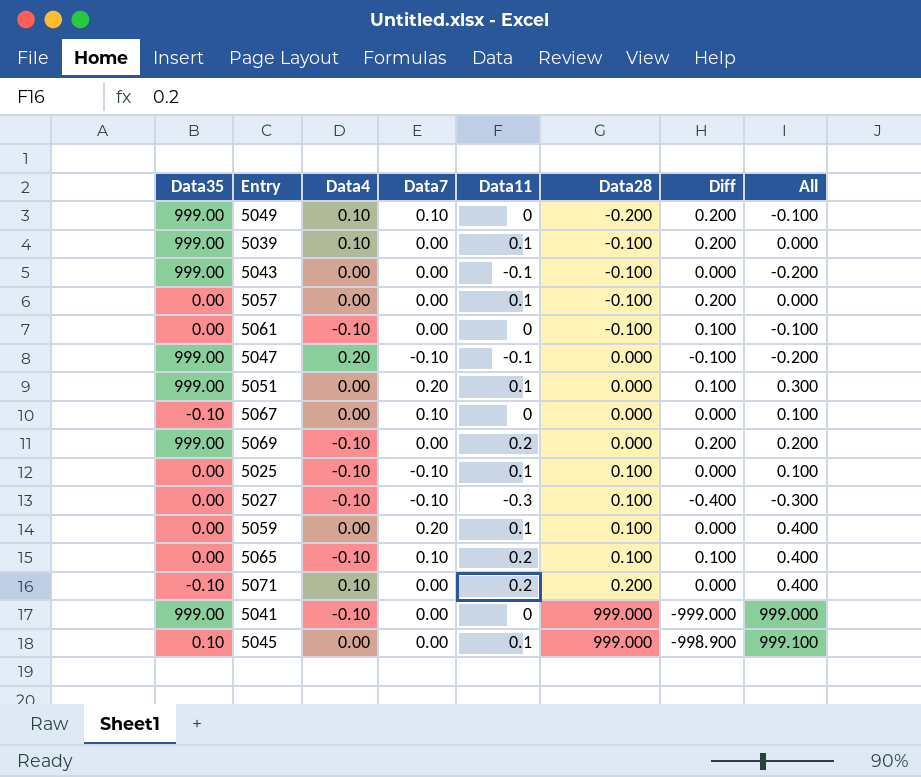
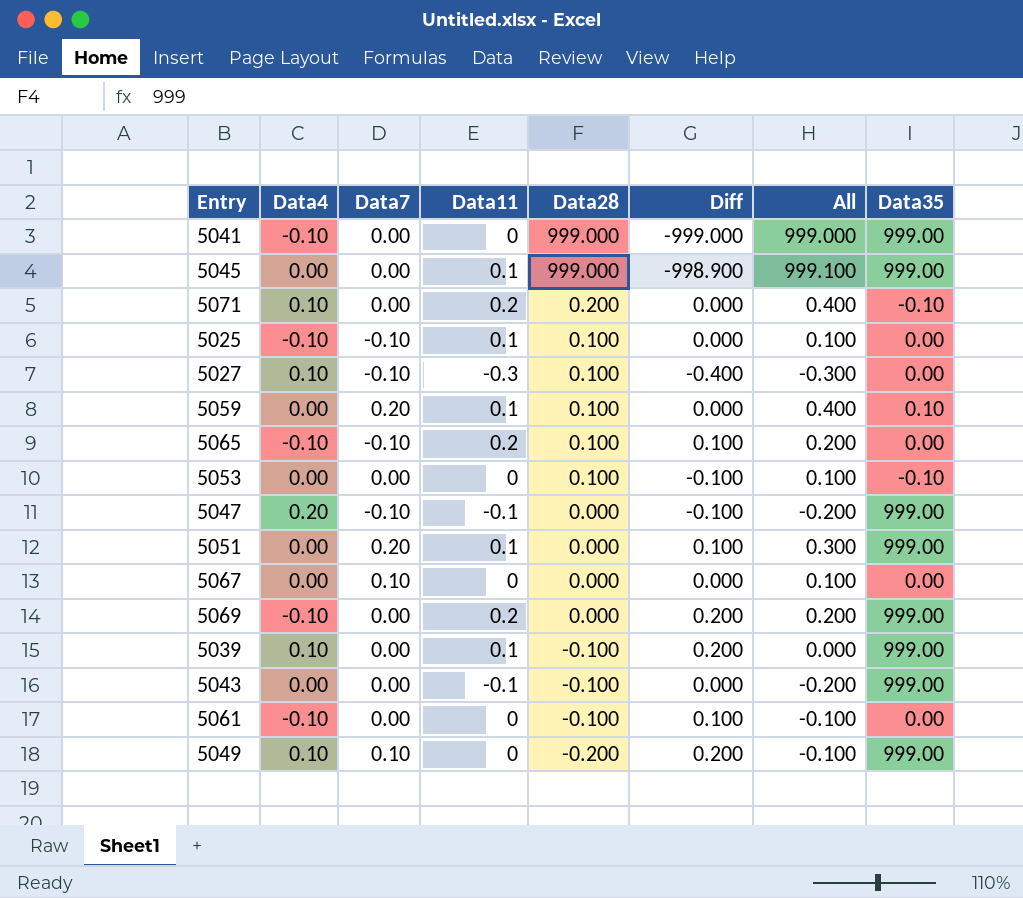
row order: Data28 ascending -> Data28 descending
column Data35 | position: 1 -> 8
row 5057: 0.00 | 0.00 | 0.00 | 0.1 | -0.100 | 0.200 | 0.000 -> none
5045 | Data35: 0.10 -> 999.00
5027 | Data4: -0.10 -> 0.10
5059 | Data35: 0.00 -> 0.10
5065 | Data7: 0.10 -> -0.10
5065 | All: 0.400 -> 0.200
row 5053: none -> 0.00 | 0.00 | 0 | 0.100 | -0.100 | 0.100 | -0.10
5067 | Data35: -0.10 -> 0.00

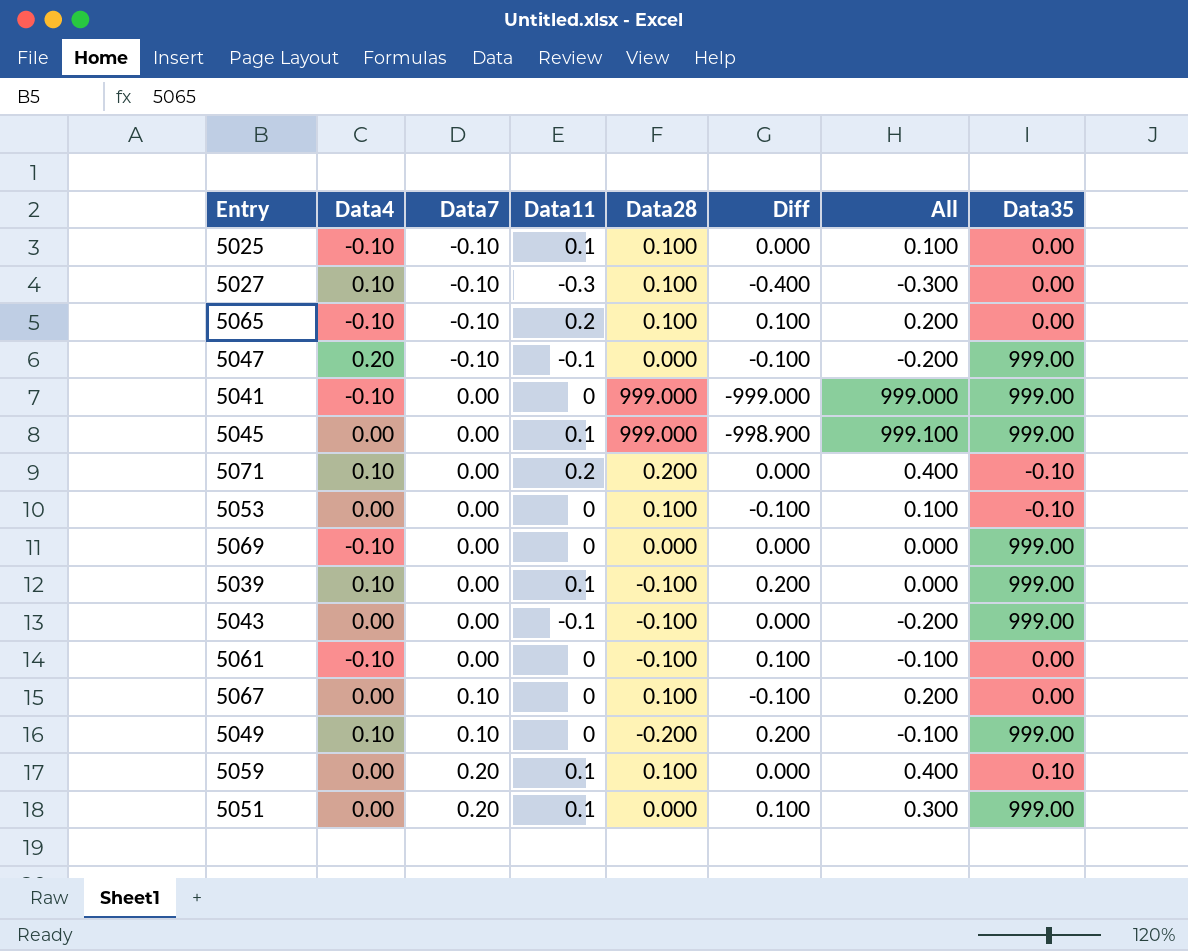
row order: Data28 descending -> Data7 ascending
5069 | Data11: 0.2 -> 0
5069 | Diff: 0.200 -> 0.000
5069 | All: 0.200 -> 0.000
5067 | Data28: 0.000 -> 0.100
5067 | Diff: 0.000 -> -0.100
5067 | All: 0.100 -> 0.200

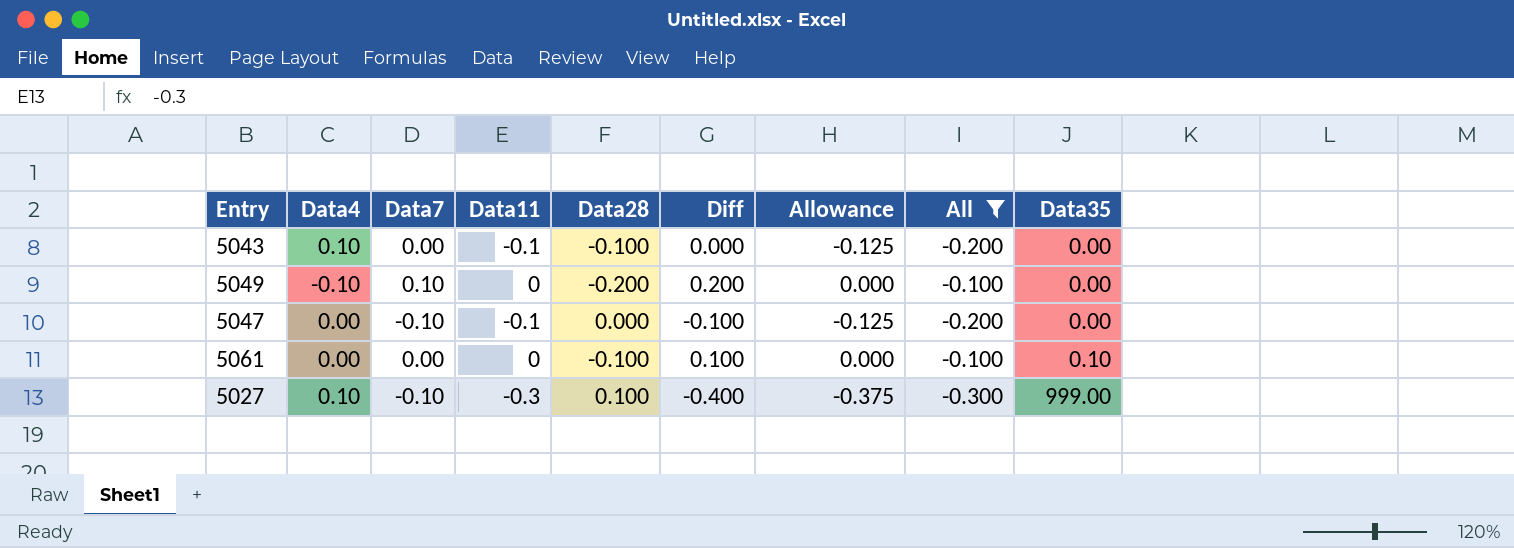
filter: none -> All <= -0.100
row order: Data7 ascending -> Data35 ascending
column Allowance | formula: none -> [Data11] * 1.25
5043 | Data4: 0.00 -> 0.10
5043 | Data35: 999.00 -> 0.00
5049 | Data4: 0.10 -> -0.10
5049 | Data35: 999.00 -> 0.00
5047 | Data4: 0.20 -> 0.00
5047 | Data35: 999.00 -> 0.00
5061 | Data4: -0.10 -> 0.00
5061 | Data35: 0.00 -> 0.10
5027 | Data35: 0.00 -> 999.00

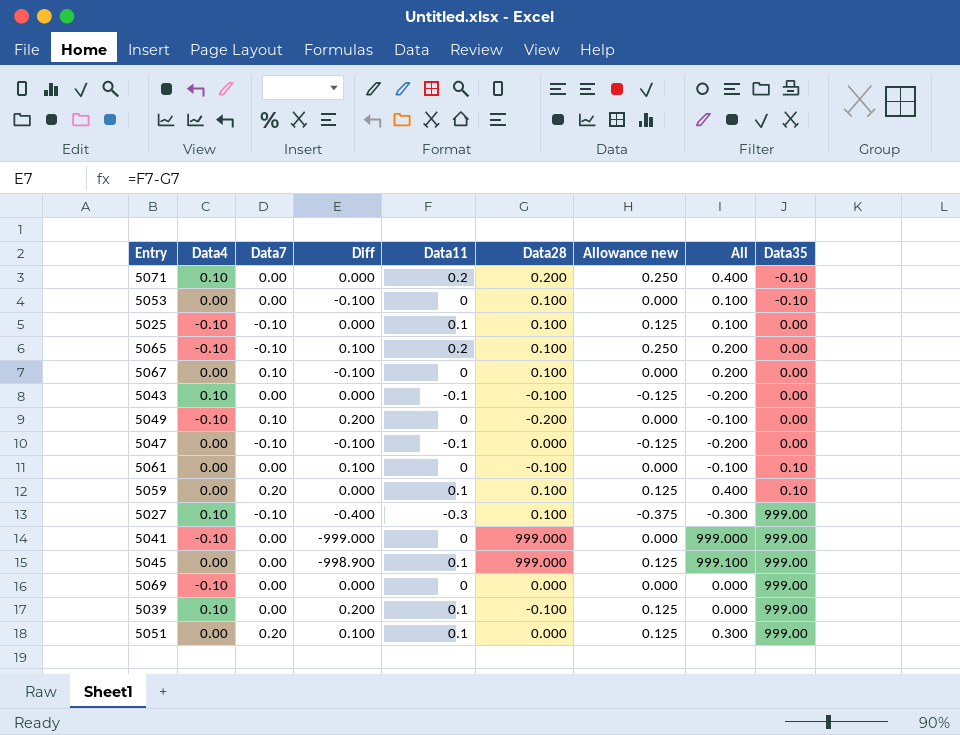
filter: All <= -0.100 -> none
column Diff | position: 6 -> 4
column name: Allowance -> Allowance new

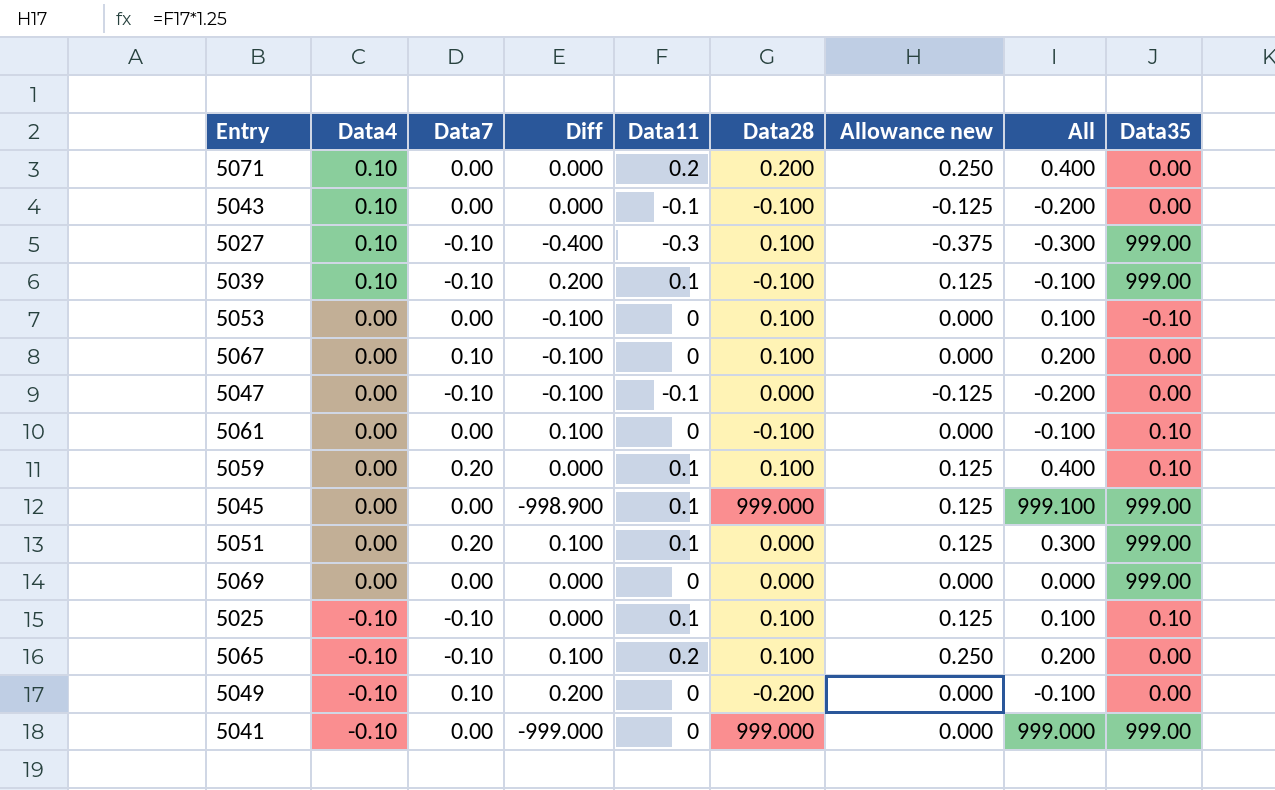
row order: Data35 ascending -> Data4 descending
5071 | Data35: -0.10 -> 0.00
5039 | Data7: 0.00 -> -0.10
5039 | All: 0.000 -> -0.100
5069 | Data4: -0.10 -> 0.00
5025 | Data35: 0.00 -> 0.10

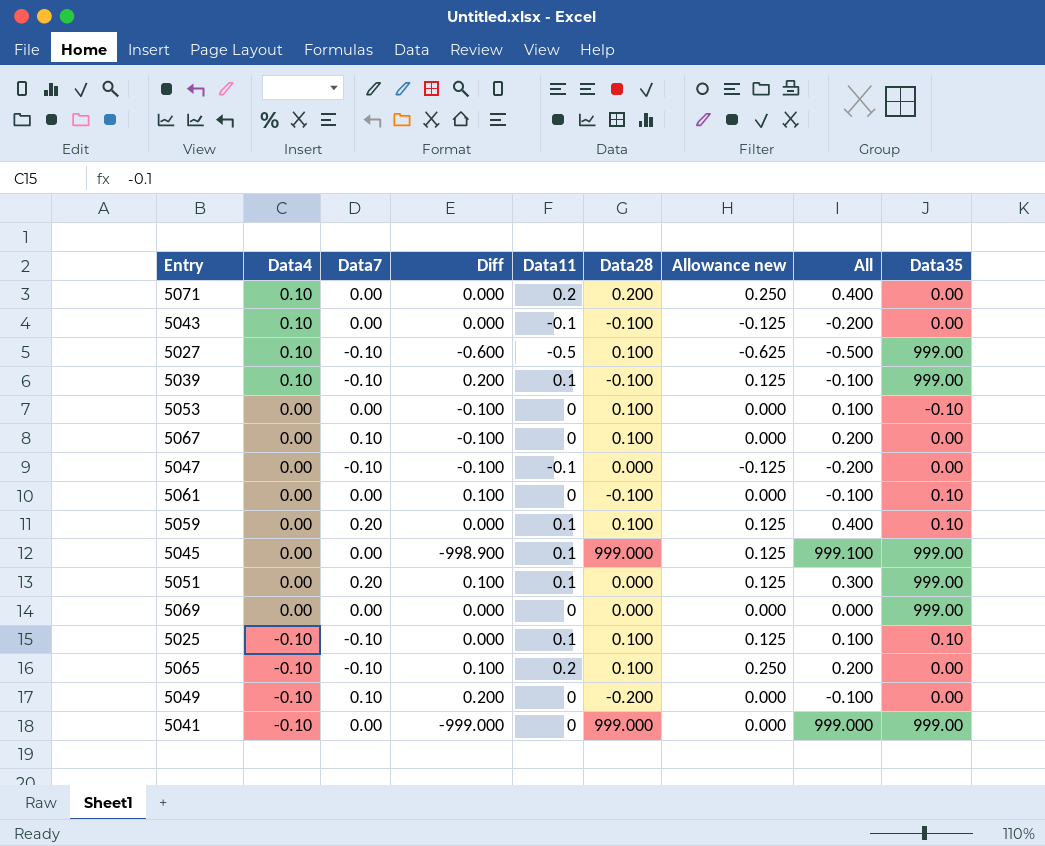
5027 | Diff: -0.400 -> -0.600
5027 | Data11: -0.3 -> -0.5
5027 | Allowance new: -0.375 -> -0.625
5027 | All: -0.300 -> -0.500

